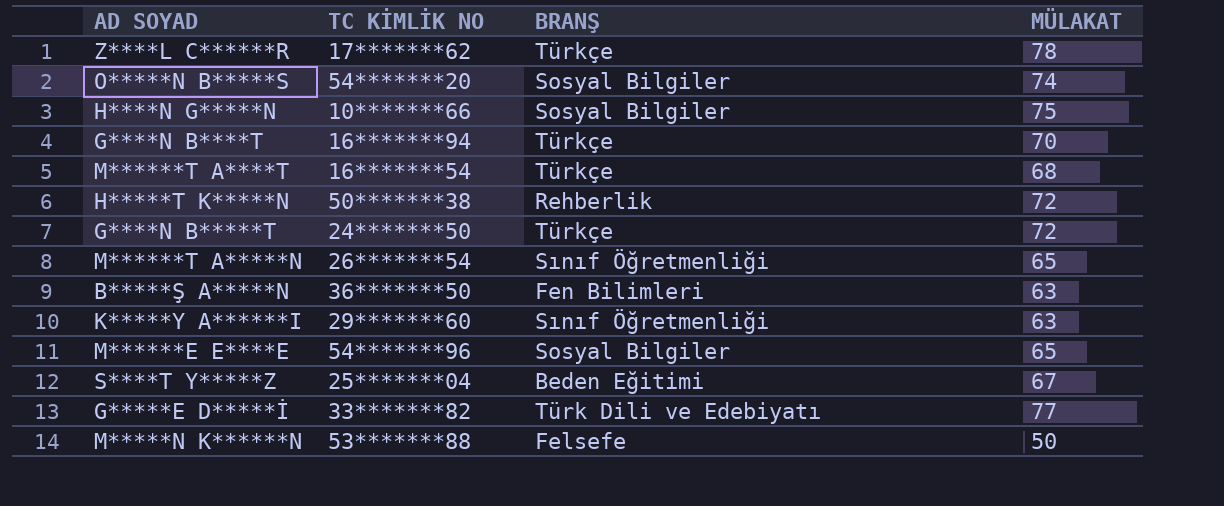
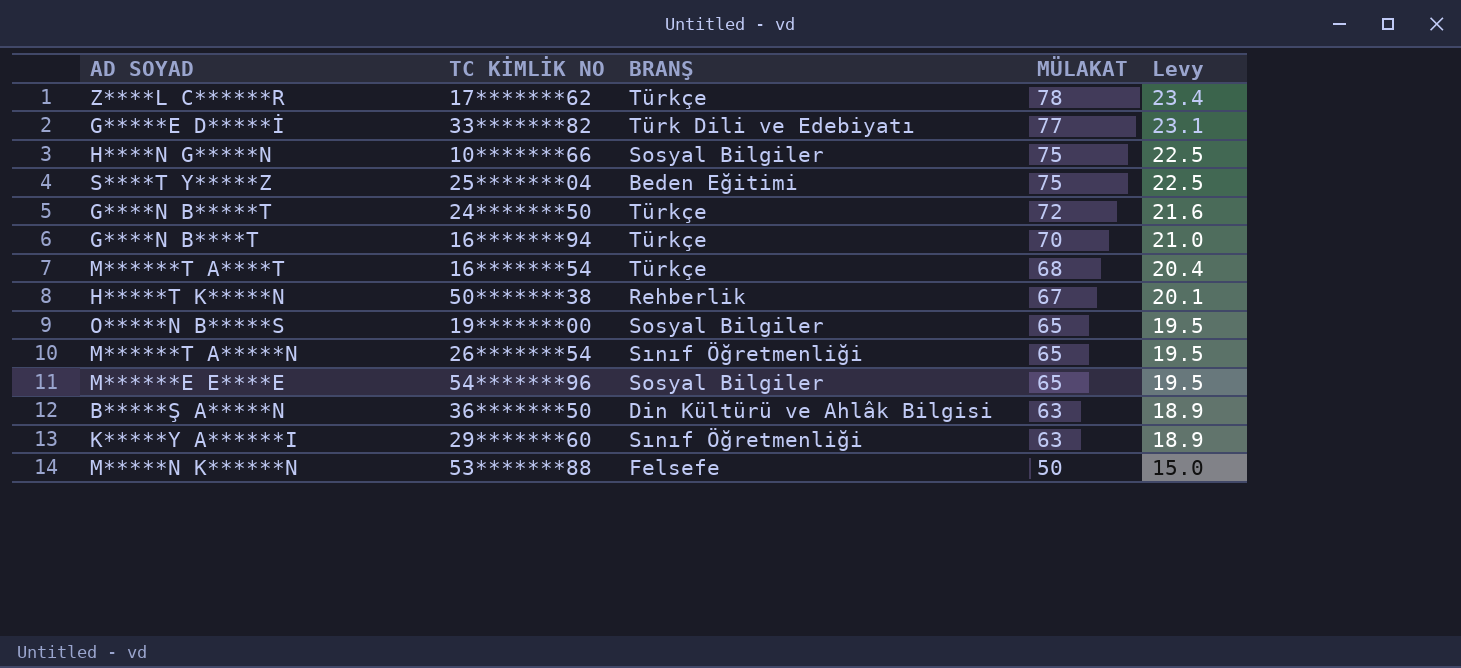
row order: none -> MÜLAKAT descending
column Levy | formula: none -> [MÜLAKAT] * 0.3
S****T Y*****Z | MÜLAKAT: 67 -> 75
H*****T K*****N | MÜLAKAT: 72 -> 67
O*****N B*****S | TC KİMLİK NO: 54*******20 -> 19*******00
O*****N B*****S | MÜLAKAT: 74 -> 65
B*****Ş A*****N | BRANŞ: Fen Bilimleri -> Din Kültürü ve Ahlâk Bilgisi

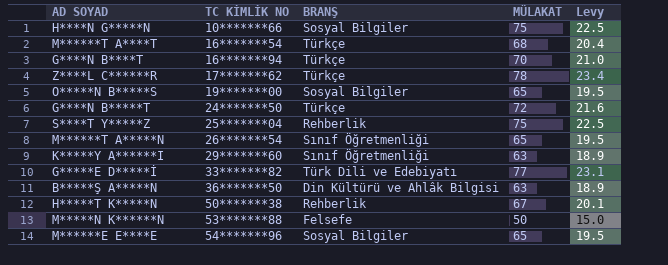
row order: MÜLAKAT descending -> TC KİMLİK NO ascending
S****T Y*****Z | BRANŞ: Beden Eğitimi -> Rehberlik

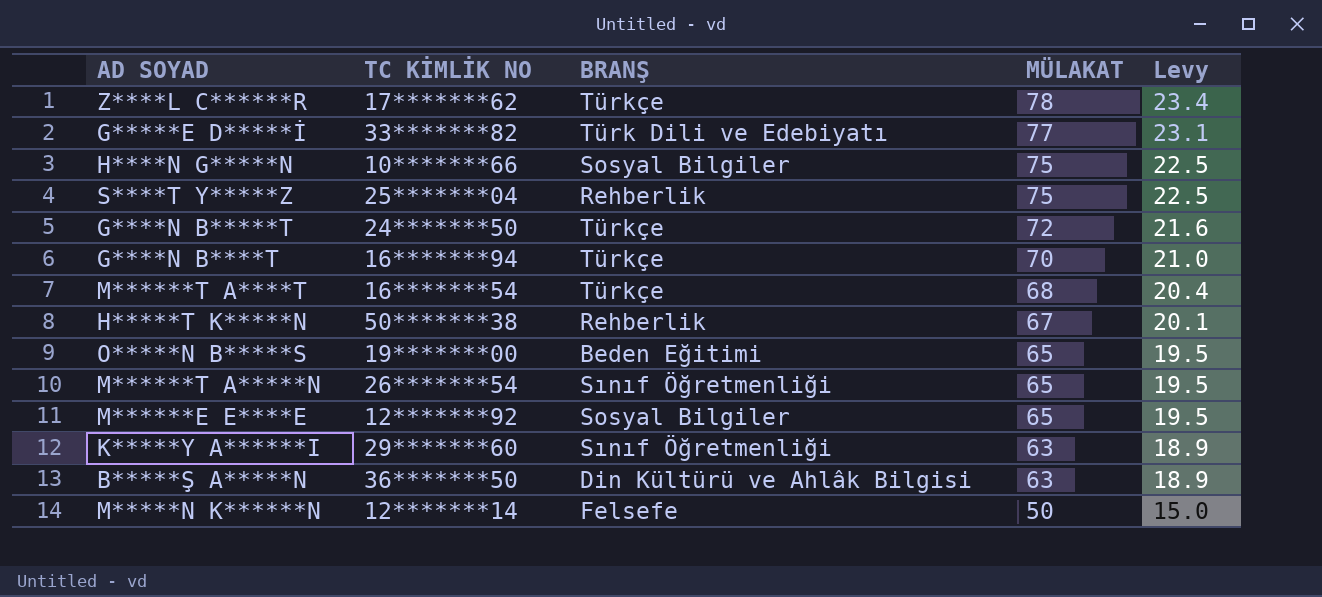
row order: TC KİMLİK NO ascending -> MÜLAKAT descending
O*****N B*****S | BRANŞ: Sosyal Bilgiler -> Beden Eğitimi
M******E E****E | TC KİMLİK NO: 54*******96 -> 12*******92
M*****N K******N | TC KİMLİK NO: 53*******88 -> 12*******14

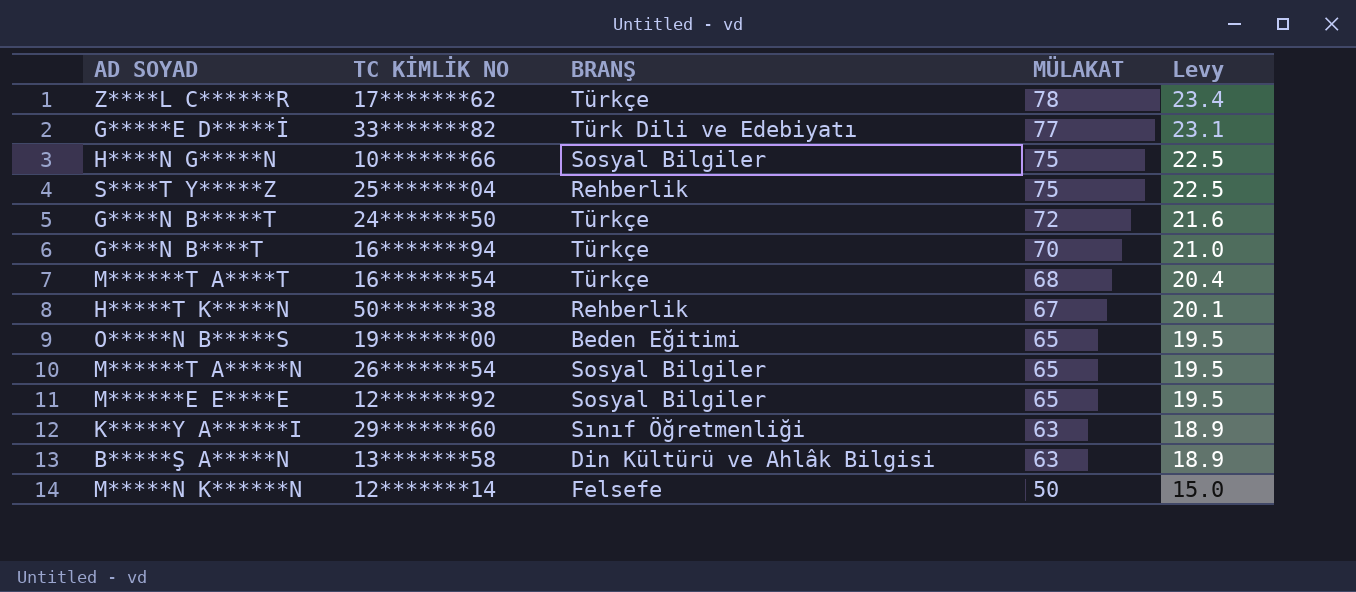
M******T A*****N | BRANŞ: Sınıf Öğretmenliği -> Sosyal Bilgiler
B*****Ş A*****N | TC KİMLİK NO: 36*******50 -> 13*******58

